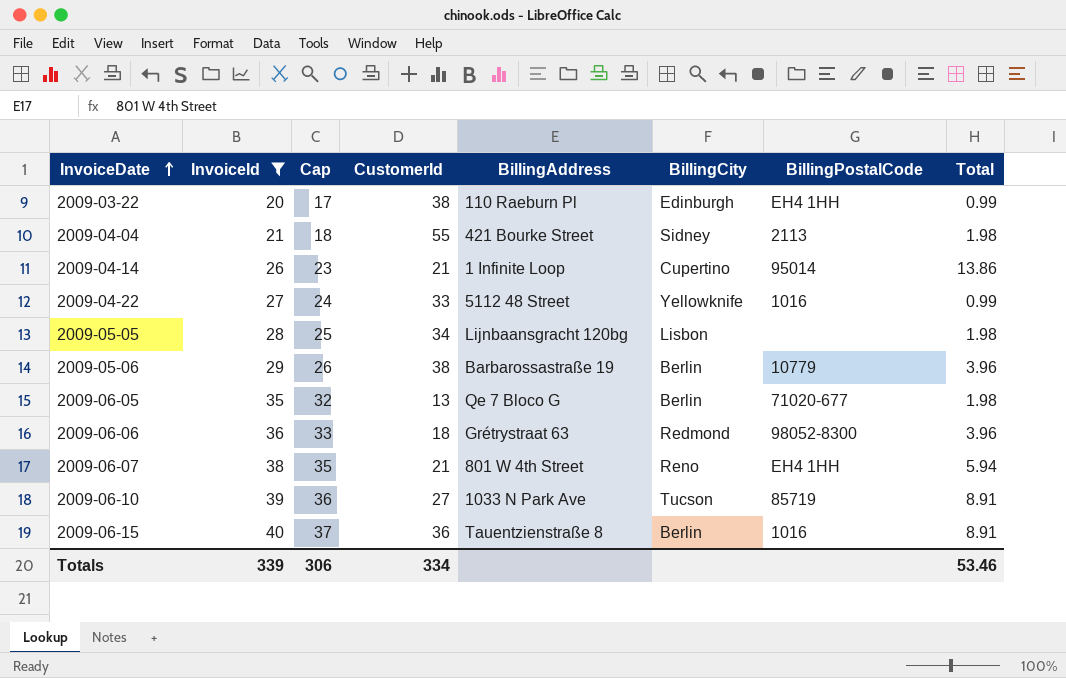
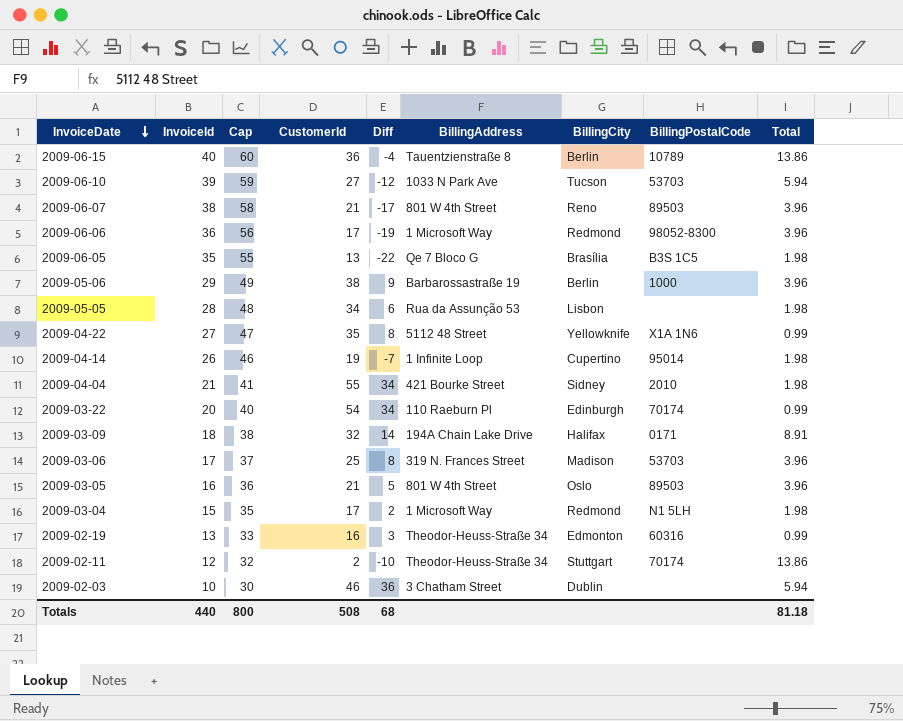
filter: InvoiceId >= 20 -> none
row order: InvoiceDate ascending -> InvoiceDate descending
column Cap | formula: [InvoiceId] - 3 -> [InvoiceId] + 20
column Diff | formula: none -> [CustomerId] - [InvoiceId]
2009-06-15 | BillingPostalCode: 1016 -> 10789
2009-06-15 | Total: 8.91 -> 13.86
2009-06-10 | BillingPostalCode: 85719 -> 53703
2009-06-10 | Total: 8.91 -> 5.94
2009-06-07 | BillingPostalCode: EH4 1HH -> 89503
2009-06-07 | Total: 5.94 -> 3.96
2009-06-06 | CustomerId: 18 -> 17
2009-06-06 | BillingAddress: Grétrystraat 63 -> 1 Microsoft Way
2009-06-05 | BillingCity: Berlin -> Brasília
2009-06-05 | BillingPostalCode: 71020-677 -> B3S 1C5
2009-05-06 | BillingPostalCode: 10779 -> 1000
2009-05-05 | BillingAddress: Lijnbaansgracht 120bg -> Rua da Assunção 53
2009-04-22 | CustomerId: 33 -> 35
2009-04-22 | BillingPostalCode: 1016 -> X1A 1N6
2009-04-14 | CustomerId: 21 -> 19
2009-04-14 | Total: 13.86 -> 1.98
2009-04-04 | BillingPostalCode: 2113 -> 2010
2009-03-22 | CustomerId: 38 -> 54
2009-03-22 | BillingPostalCode: EH4 1HH -> 70174
Totals | InvoiceId: 339 -> 440
Totals | Cap: 306 -> 800
Totals | CustomerId: 334 -> 508
Totals | Total: 53.46 -> 81.18

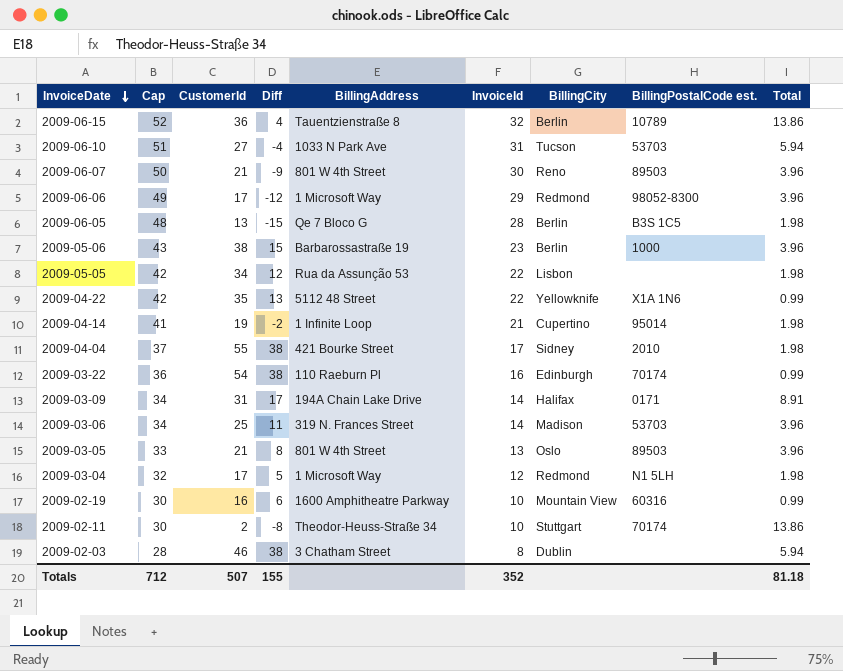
column InvoiceId | position: 2 -> 6
column name: BillingPostalCode -> BillingPostalCode est.
2009-06-15 | Cap: 60 -> 52
2009-06-15 | Diff: -4 -> 4
2009-06-15 | InvoiceId: 40 -> 32
2009-06-10 | Cap: 59 -> 51
2009-06-10 | Diff: -12 -> -4
2009-06-10 | InvoiceId: 39 -> 31
2009-06-07 | Cap: 58 -> 50
2009-06-07 | Diff: -17 -> -9
2009-06-07 | InvoiceId: 38 -> 30
2009-06-06 | Cap: 56 -> 49
2009-06-06 | Diff: -19 -> -12
2009-06-06 | InvoiceId: 36 -> 29
2009-06-05 | Cap: 55 -> 48
2009-06-05 | Diff: -22 -> -15
2009-06-05 | InvoiceId: 35 -> 28
2009-06-05 | BillingCity: Brasília -> Berlin
2009-05-06 | Cap: 49 -> 43
2009-05-06 | Diff: 9 -> 15
2009-05-06 | InvoiceId: 29 -> 23
2009-05-05 | Cap: 48 -> 42
2009-05-05 | Diff: 6 -> 12
2009-05-05 | InvoiceId: 28 -> 22
2009-04-22 | Cap: 47 -> 42
2009-04-22 | Diff: 8 -> 13
2009-04-22 | InvoiceId: 27 -> 22
2009-04-14 | Cap: 46 -> 41
2009-04-14 | Diff: -7 -> -2
2009-04-14 | InvoiceId: 26 -> 21
2009-04-04 | Cap: 41 -> 37
2009-04-04 | Diff: 34 -> 38
2009-04-04 | InvoiceId: 21 -> 17
2009-03-22 | Cap: 40 -> 36
2009-03-22 | Diff: 34 -> 38
2009-03-22 | InvoiceId: 20 -> 16
2009-03-09 | Cap: 38 -> 34
2009-03-09 | CustomerId: 32 -> 31
2009-03-09 | Diff: 14 -> 17
2009-03-09 | InvoiceId: 18 -> 14
2009-03-06 | Cap: 37 -> 34
2009-03-06 | Diff: 8 -> 11
2009-03-06 | InvoiceId: 17 -> 14
2009-03-05 | Cap: 36 -> 33
2009-03-05 | Diff: 5 -> 8
2009-03-05 | InvoiceId: 16 -> 13
2009-03-04 | Cap: 35 -> 32
2009-03-04 | Diff: 2 -> 5
2009-03-04 | InvoiceId: 15 -> 12
2009-02-19 | Cap: 33 -> 30
2009-02-19 | Diff: 3 -> 6
2009-02-19 | BillingAddress: Theodor-Heuss-Straße 34 -> 1600 Amphitheatre Parkway
2009-02-19 | InvoiceId: 13 -> 10
2009-02-19 | BillingCity: Edmonton -> Mountain View
2009-02-11 | Cap: 32 -> 30
2009-02-11 | Diff: -10 -> -8
2009-02-11 | InvoiceId: 12 -> 10
2009-02-03 | Cap: 30 -> 28
2009-02-03 | Diff: 36 -> 38
2009-02-03 | InvoiceId: 10 -> 8
Totals | Cap: 800 -> 712
Totals | CustomerId: 508 -> 507
Totals | Diff: 68 -> 155
Totals | InvoiceId: 440 -> 352

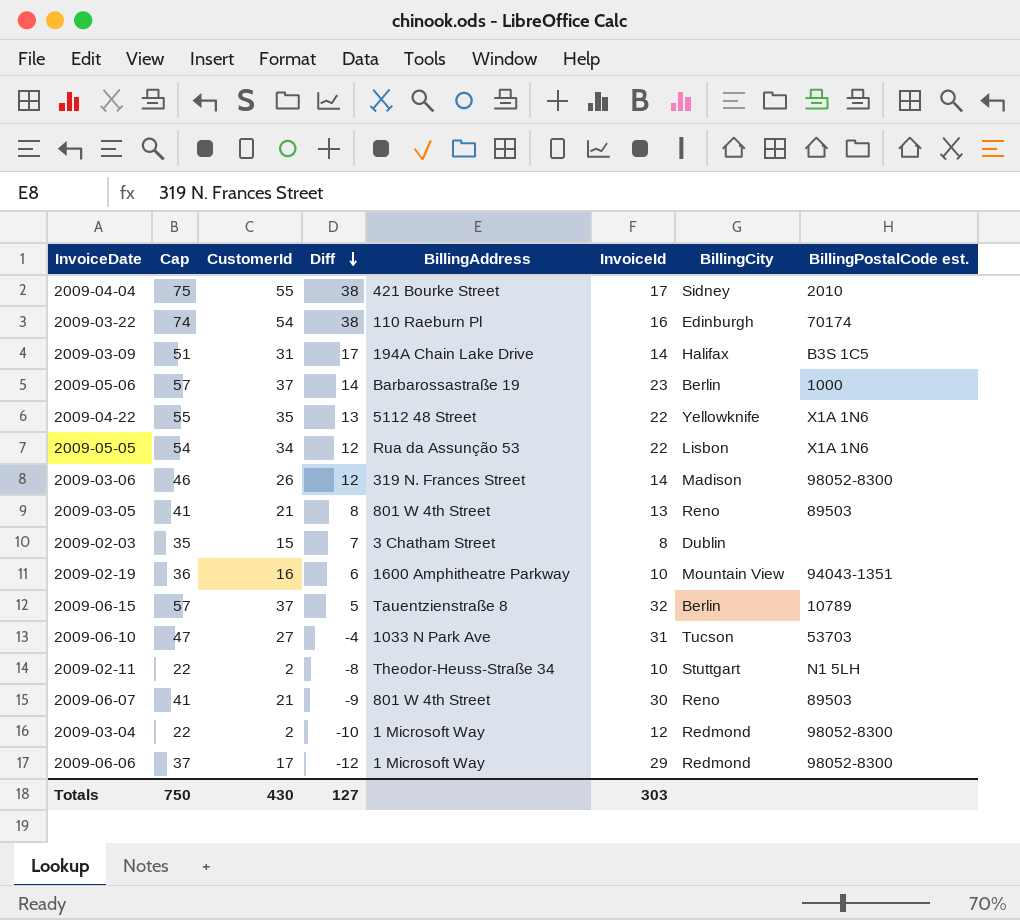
row order: InvoiceDate descending -> Diff descending
column Total | position: 9 -> none
column Cap | formula: [InvoiceId] + 20 -> [CustomerId] + 20
row 2009-06-05: 48 | 13 | -15 | Qe 7 Bloco G | 28 | Berlin | B3S 1C5 | 1.98 -> none
row 2009-04-14: 41 | 19 | -2 | 1 Infinite Loop | 21 | Cupertino | 95014 | 1.98 -> none
2009-03-09 | BillingPostalCode est.: 0171 -> B3S 1C5
2009-05-06 | CustomerId: 38 -> 37
2009-05-06 | Diff: 15 -> 14
2009-05-05 | BillingPostalCode est.: none -> X1A 1N6
2009-03-06 | CustomerId: 25 -> 26
2009-03-06 | Diff: 11 -> 12
2009-03-06 | BillingPostalCode est.: 53703 -> 98052-8300
2009-03-05 | BillingCity: Oslo -> Reno
2009-02-03 | CustomerId: 46 -> 15
2009-02-03 | Diff: 38 -> 7
2009-02-19 | BillingPostalCode est.: 60316 -> 94043-1351
2009-06-15 | CustomerId: 36 -> 37
2009-06-15 | Diff: 4 -> 5
2009-02-11 | BillingPostalCode est.: 70174 -> N1 5LH
2009-03-04 | CustomerId: 17 -> 2
2009-03-04 | Diff: 5 -> -10
2009-03-04 | BillingPostalCode est.: N1 5LH -> 98052-8300
Totals | Cap: 712 -> 750
Totals | CustomerId: 507 -> 430
Totals | Diff: 155 -> 127
Totals | InvoiceId: 352 -> 303

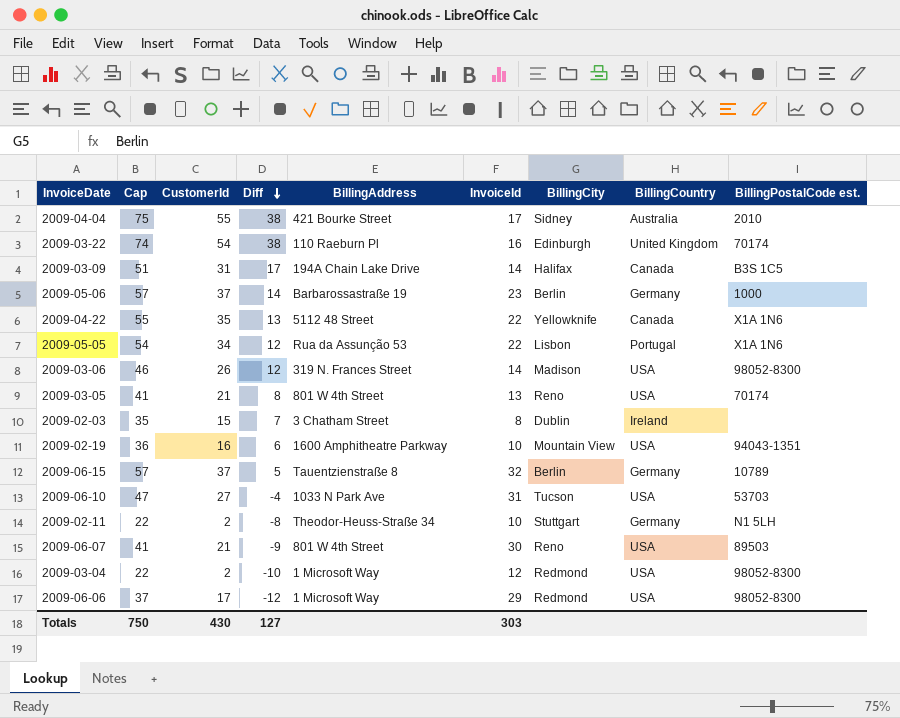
column BillingCountry | position: none -> 8
2009-03-05 | BillingPostalCode est.: 89503 -> 70174

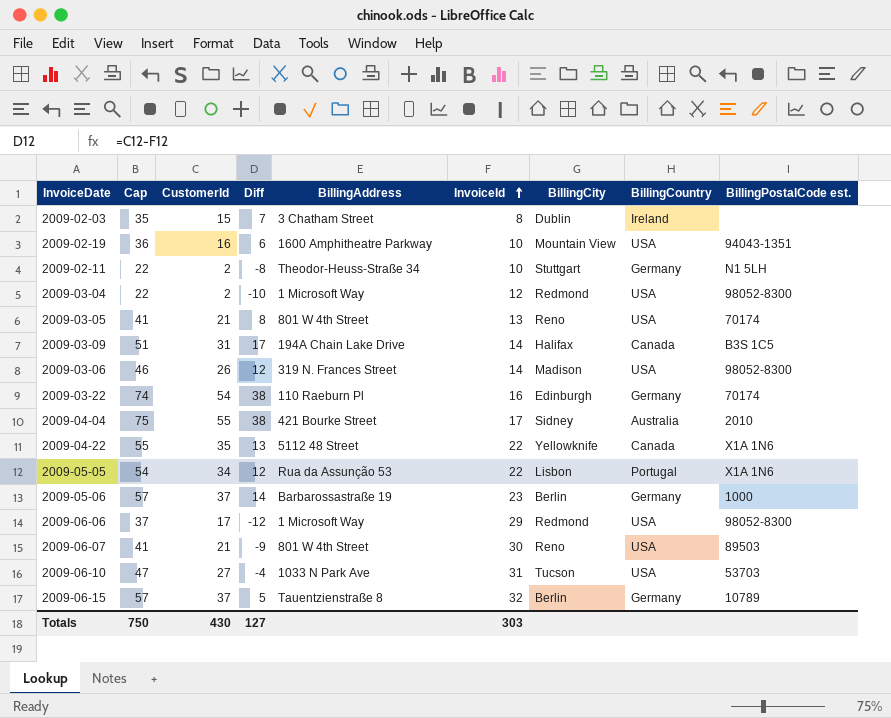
row order: Diff descending -> InvoiceId ascending
2009-03-22 | BillingCountry: United Kingdom -> Germany

